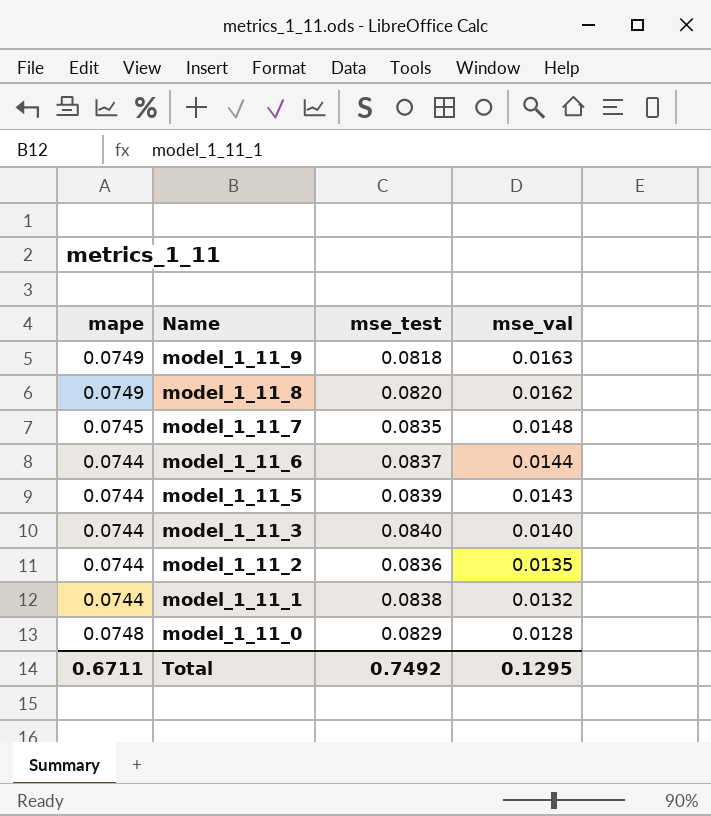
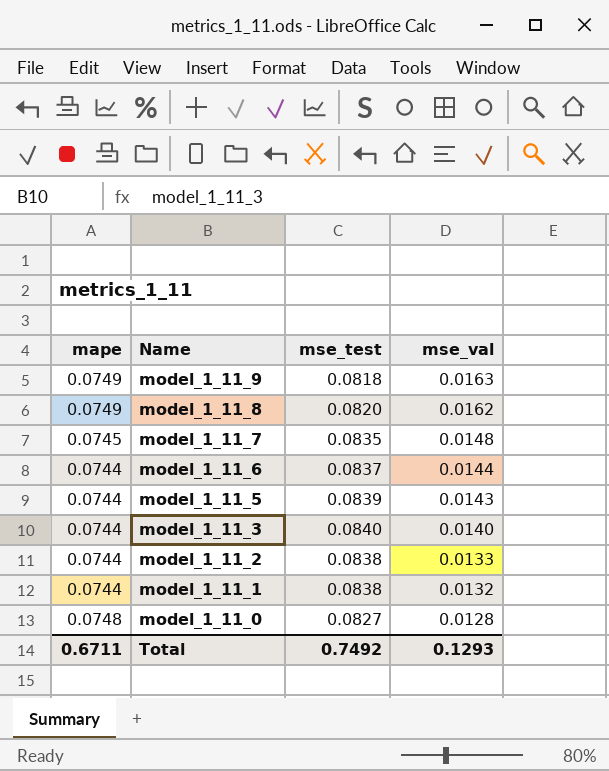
model_1_11_2 | mse_test: 0.0836 -> 0.0838
model_1_11_2 | mse_val: 0.0135 -> 0.0133
model_1_11_0 | mse_test: 0.0829 -> 0.0827
Total | mse_val: 0.1295 -> 0.1293

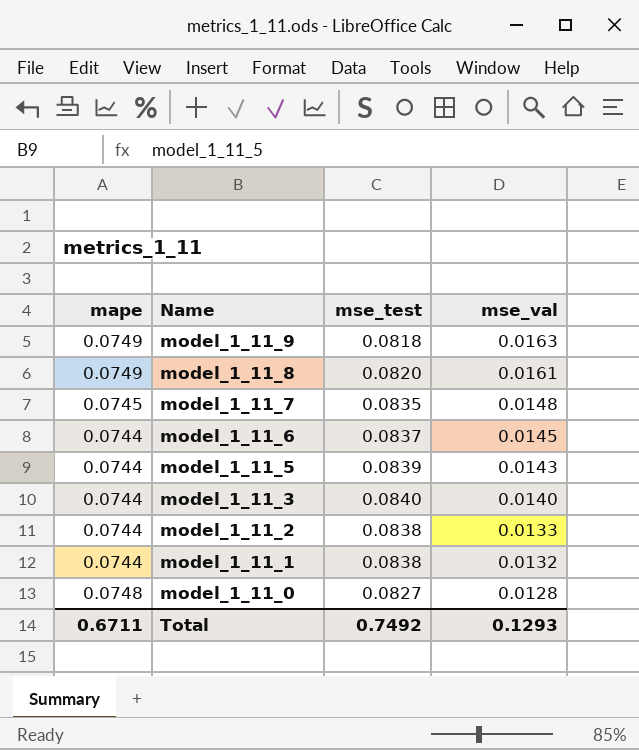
model_1_11_8 | mse_val: 0.0162 -> 0.0161
model_1_11_6 | mse_val: 0.0144 -> 0.0145

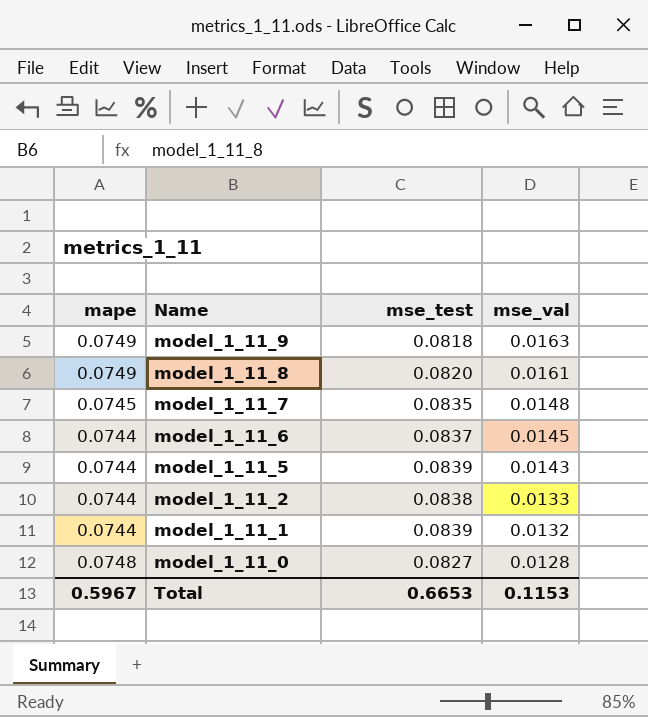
row model_1_11_3: 0.0744 | 0.0840 | 0.0140 -> none
model_1_11_1 | mse_test: 0.0838 -> 0.0839
Total | mape: 0.6711 -> 0.5967
Total | mse_test: 0.7492 -> 0.6653
Total | mse_val: 0.1293 -> 0.1153

